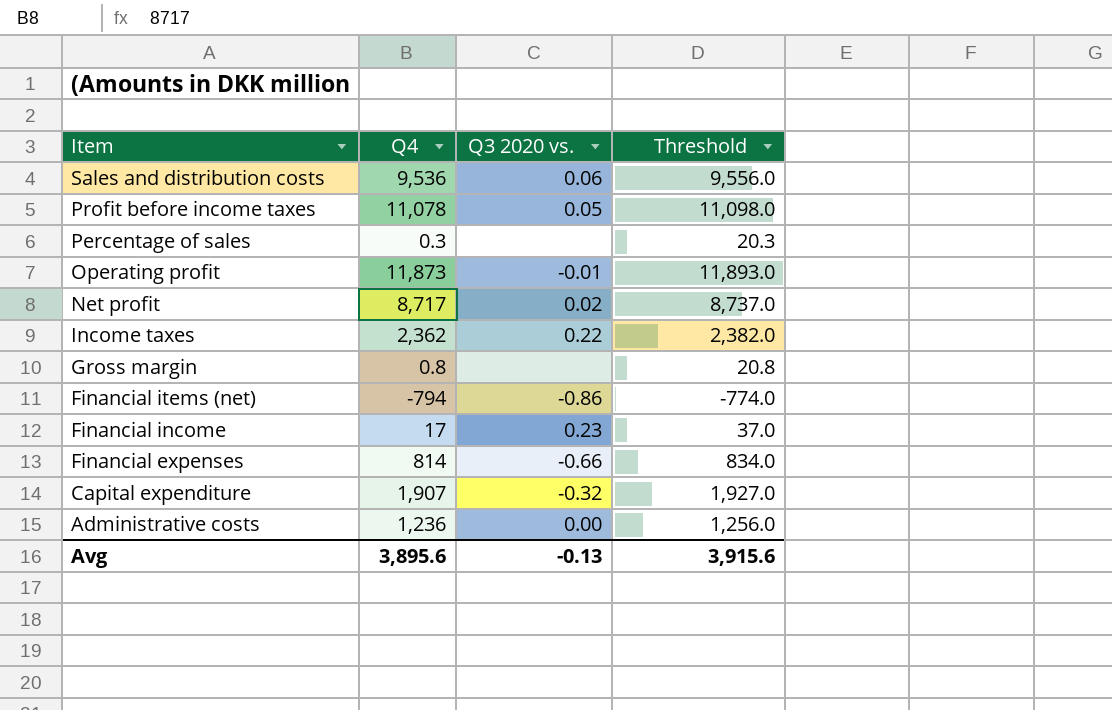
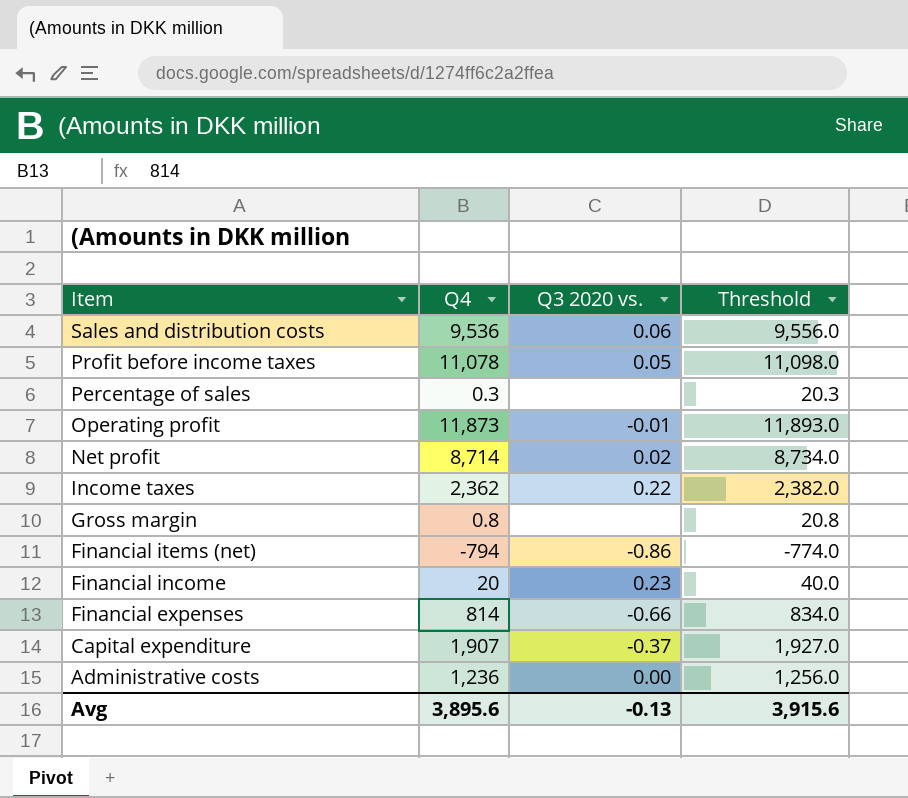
Net profit | Q4: 8,717 -> 8,714
Net profit | Threshold: 8,737.0 -> 8,734.0
Financial income | Q4: 17 -> 20
Financial income | Threshold: 37.0 -> 40.0
Capital expenditure | Q3 2020 vs.: -0.32 -> -0.37

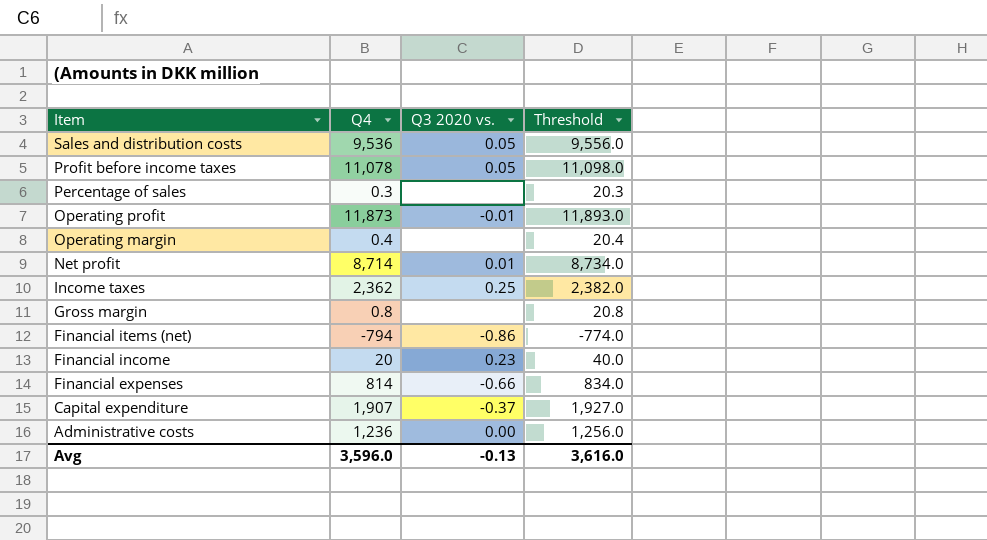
Sales and distribution costs | Q3 2020 vs.: 0.06 -> 0.05
row Operating margin: none -> 0.4 | none | 20.4
Net profit | Q3 2020 vs.: 0.02 -> 0.01
Income taxes | Q3 2020 vs.: 0.22 -> 0.25
Avg | Q4: 3,895.6 -> 3,596.0
Avg | Threshold: 3,915.6 -> 3,616.0

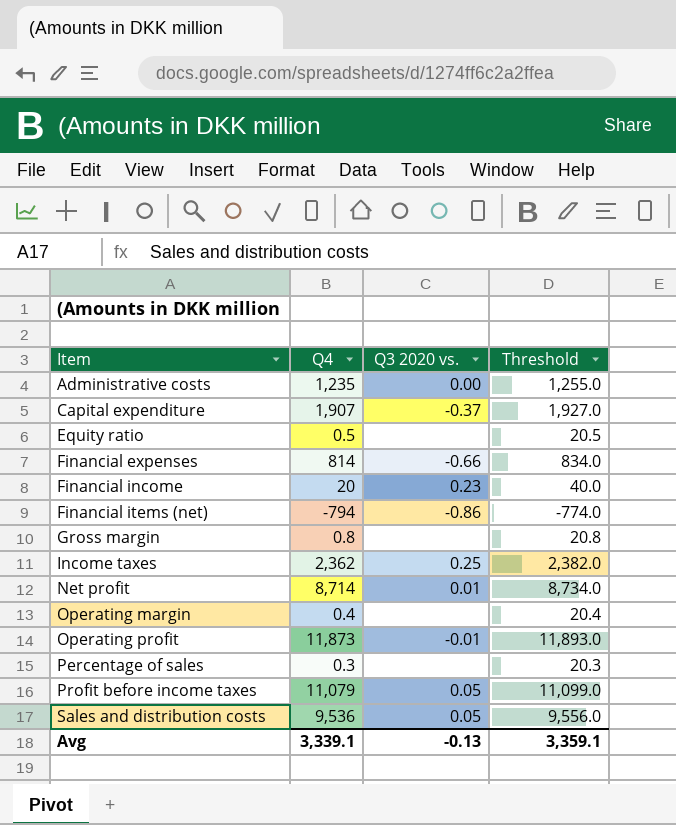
row order: Item descending -> Item ascending
Administrative costs | Q4: 1,236 -> 1,235
Administrative costs | Threshold: 1,256.0 -> 1,255.0
row Equity ratio: none -> 0.5 | none | 20.5
Profit before income taxes | Q4: 11,078 -> 11,079
Profit before income taxes | Threshold: 11,098.0 -> 11,099.0
Avg | Q4: 3,596.0 -> 3,339.1
Avg | Threshold: 3,616.0 -> 3,359.1

